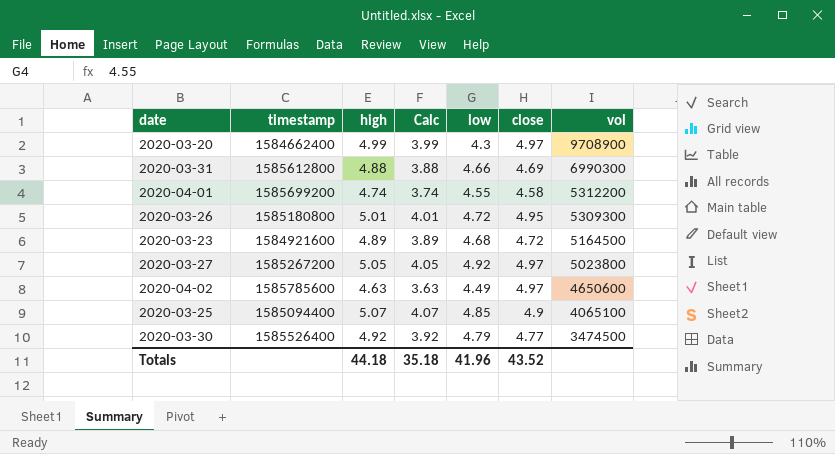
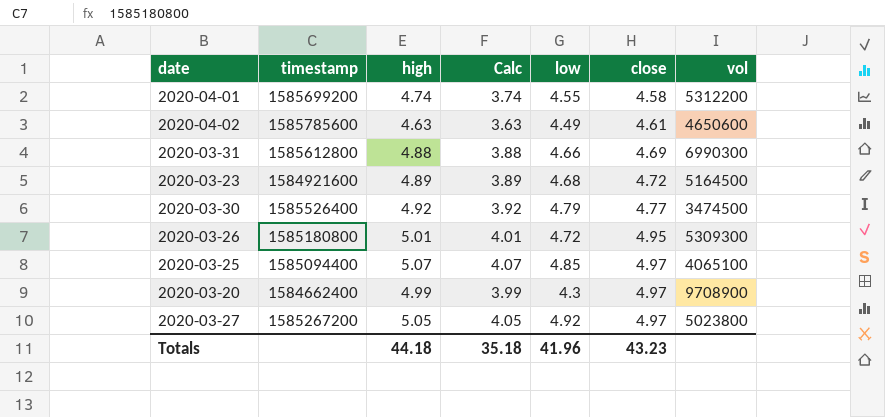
row order: vol descending -> close ascending
2020-04-02 | close: 4.97 -> 4.61
2020-03-25 | close: 4.9 -> 4.97
Totals | close: 43.52 -> 43.23

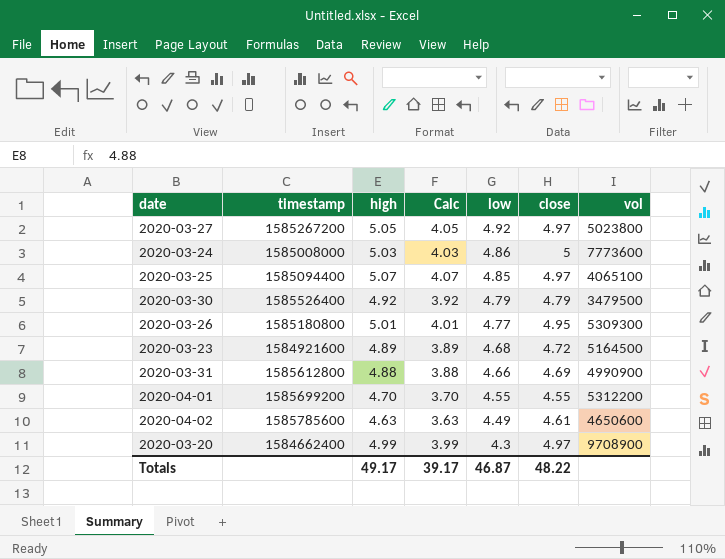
row order: close ascending -> low descending
row 2020-03-24: none -> 1585008000 | 5.03 | 4.03 | 4.86 | 5 | 7773600
2020-03-30 | close: 4.77 -> 4.79
2020-03-30 | vol: 3474500 -> 3479500
2020-03-26 | low: 4.72 -> 4.77
2020-03-31 | vol: 6990300 -> 4990900
2020-04-01 | high: 4.74 -> 4.70
2020-04-01 | Calc: 3.74 -> 3.70
2020-04-01 | close: 4.58 -> 4.55
Totals | high: 44.18 -> 49.17
Totals | Calc: 35.18 -> 39.17
Totals | low: 41.96 -> 46.87
Totals | close: 43.23 -> 48.22

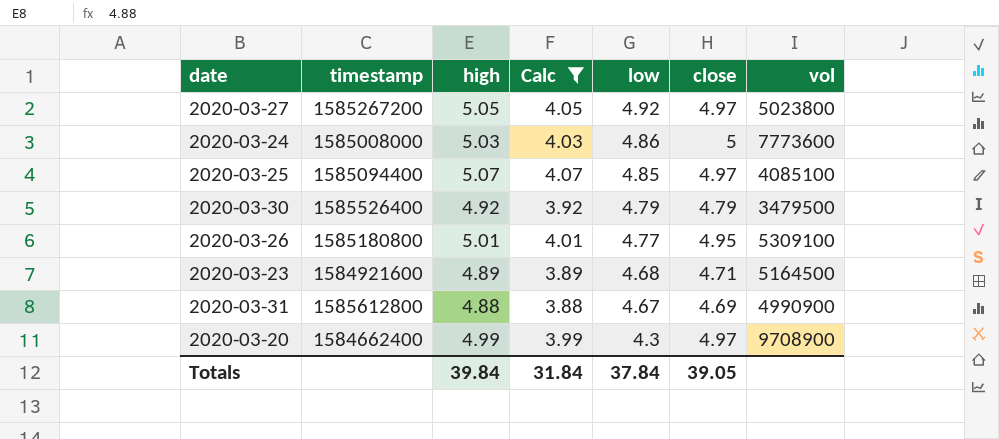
filter: none -> Calc >= 3.88
2020-03-25 | vol: 4065100 -> 4085100
2020-03-26 | vol: 5309300 -> 5309100
2020-03-23 | close: 4.72 -> 4.71
2020-03-31 | low: 4.66 -> 4.67
Totals | high: 49.17 -> 39.84
Totals | Calc: 39.17 -> 31.84
Totals | low: 46.87 -> 37.84
Totals | close: 48.22 -> 39.05

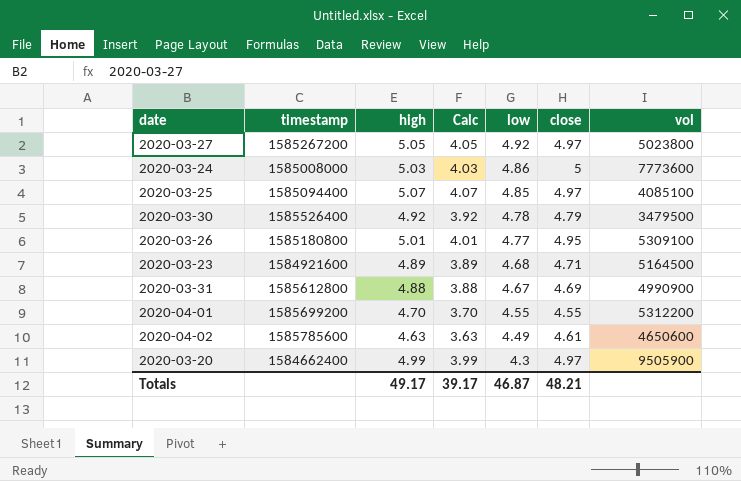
filter: Calc >= 3.88 -> none
2020-03-30 | low: 4.79 -> 4.78
2020-03-20 | vol: 9708900 -> 9505900
Totals | high: 39.84 -> 49.17
Totals | Calc: 31.84 -> 39.17
Totals | low: 37.84 -> 46.87
Totals | close: 39.05 -> 48.21

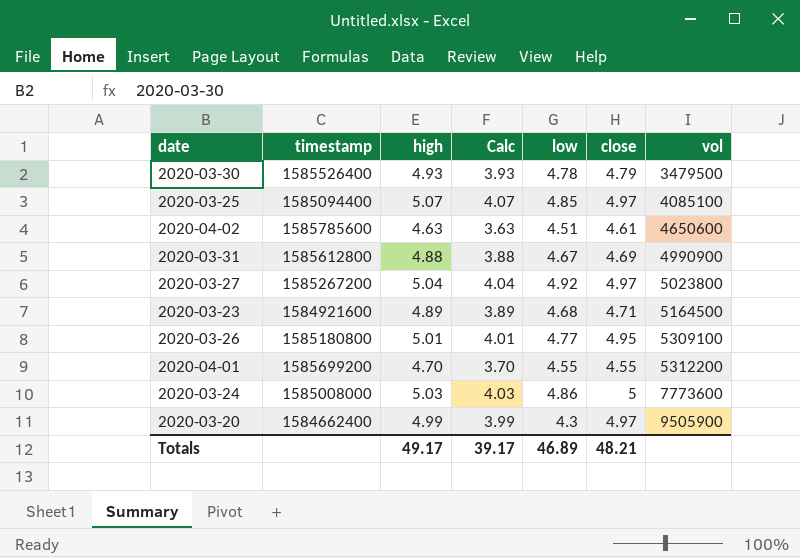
row order: low descending -> vol ascending
2020-03-30 | high: 4.92 -> 4.93
2020-03-30 | Calc: 3.92 -> 3.93
2020-04-02 | low: 4.49 -> 4.51
2020-03-27 | high: 5.05 -> 5.04
2020-03-27 | Calc: 4.05 -> 4.04
Totals | low: 46.87 -> 46.89

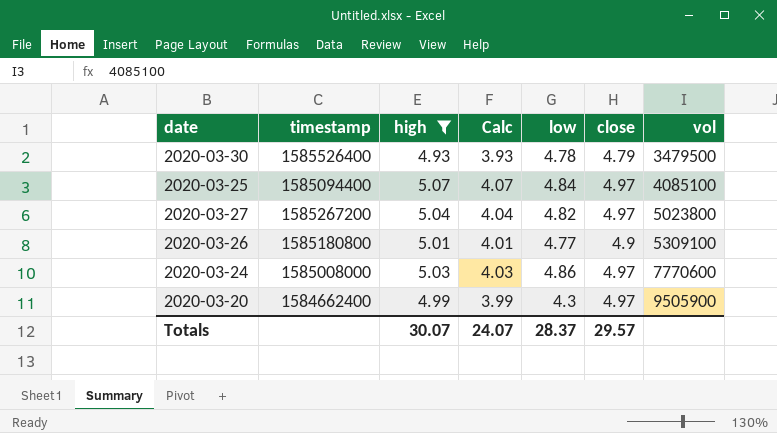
filter: none -> high >= 4.93
2020-03-25 | low: 4.85 -> 4.84
2020-03-27 | low: 4.92 -> 4.82
2020-03-26 | close: 4.95 -> 4.9
2020-03-24 | close: 5 -> 4.97
2020-03-24 | vol: 7773600 -> 7770600
Totals | high: 49.17 -> 30.07
Totals | Calc: 39.17 -> 24.07
Totals | low: 46.89 -> 28.37
Totals | close: 48.21 -> 29.57

